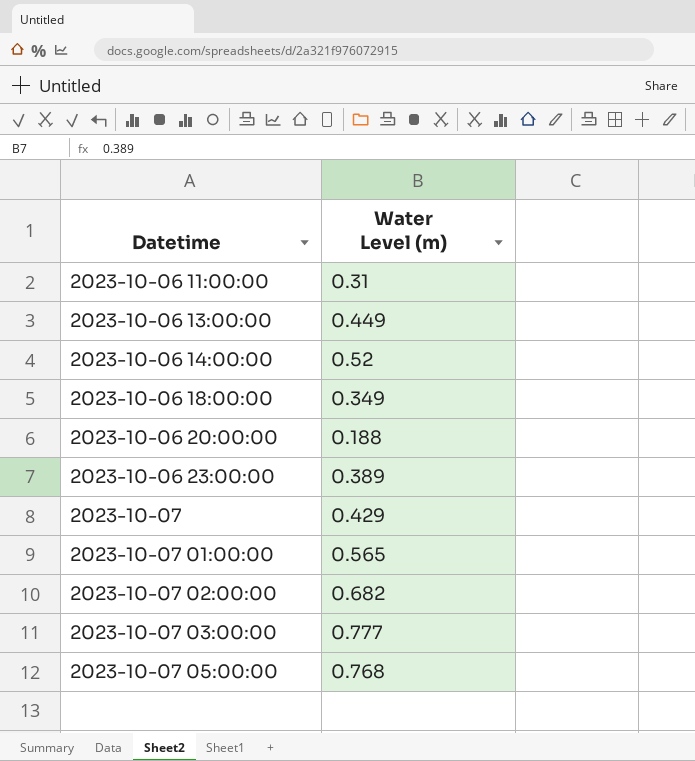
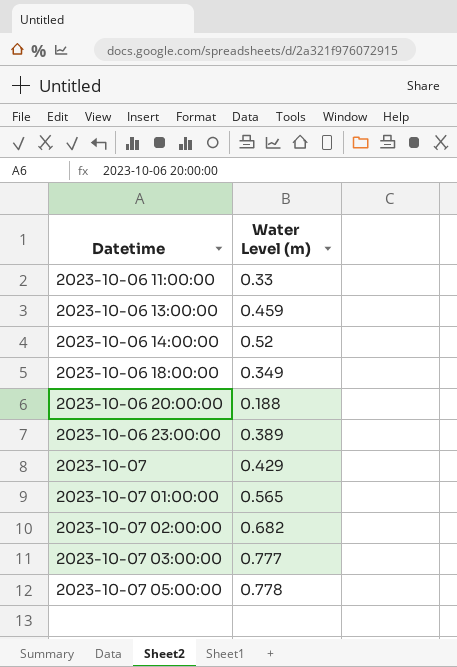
2023-10-06 11:00:00 | Water Level (m): 0.31 -> 0.33
2023-10-06 13:00:00 | Water Level (m): 0.449 -> 0.459
2023-10-07 05:00:00 | Water Level (m): 0.768 -> 0.778

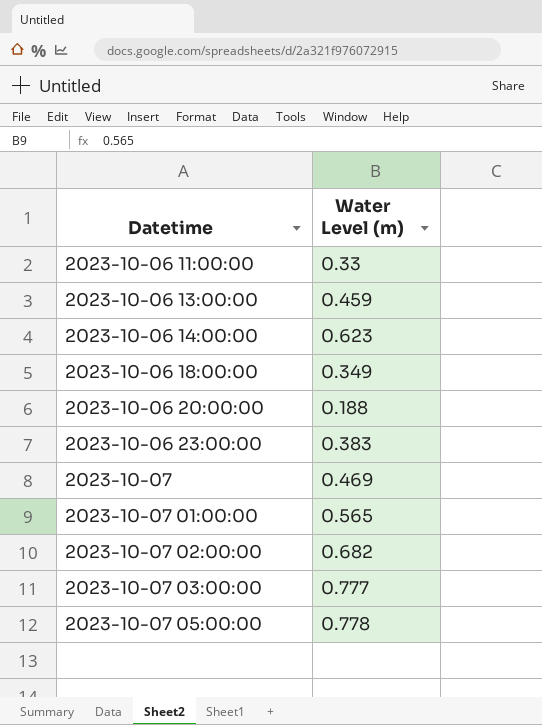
2023-10-06 14:00:00 | Water Level (m): 0.52 -> 0.623
2023-10-06 23:00:00 | Water Level (m): 0.389 -> 0.383
2023-10-07 | Water Level (m): 0.429 -> 0.469

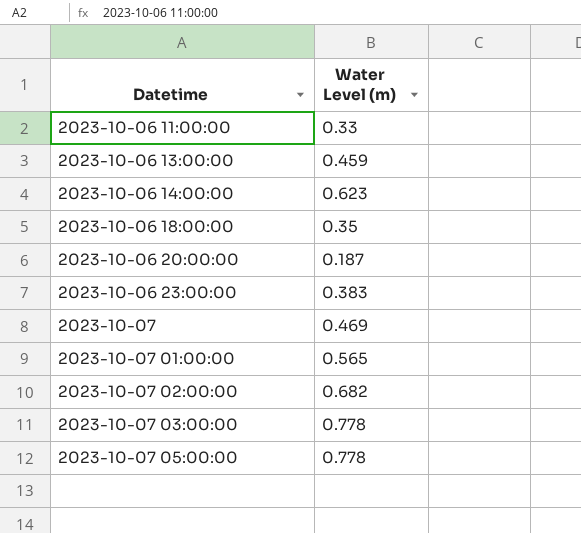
2023-10-06 18:00:00 | Water Level (m): 0.349 -> 0.35
2023-10-06 20:00:00 | Water Level (m): 0.188 -> 0.187
2023-10-07 03:00:00 | Water Level (m): 0.777 -> 0.778

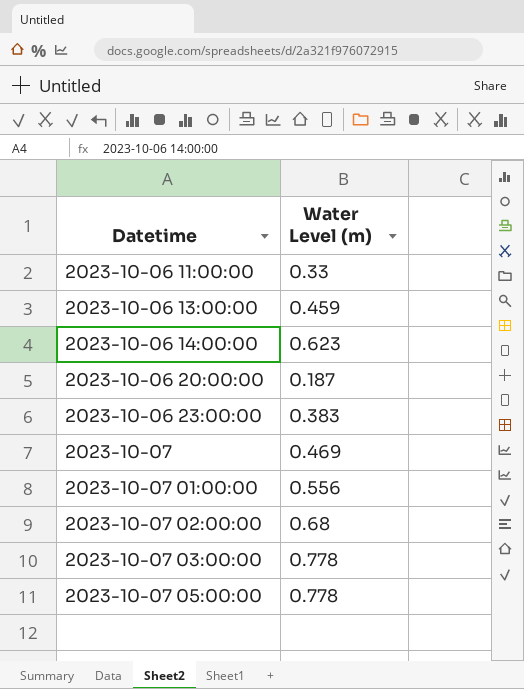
row 2023-10-06 18:00:00: 0.35 -> none
2023-10-07 01:00:00 | Water Level (m): 0.565 -> 0.556
2023-10-07 02:00:00 | Water Level (m): 0.682 -> 0.68

